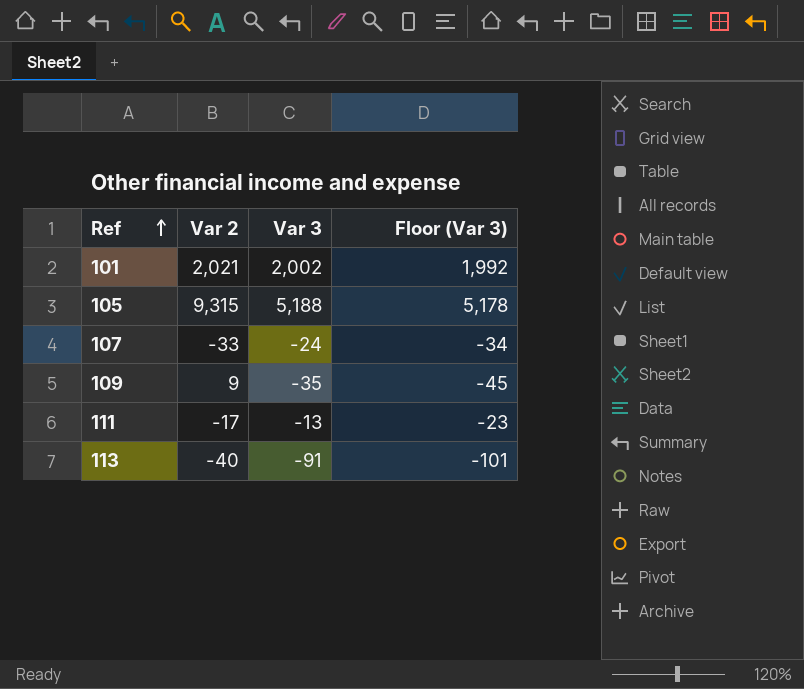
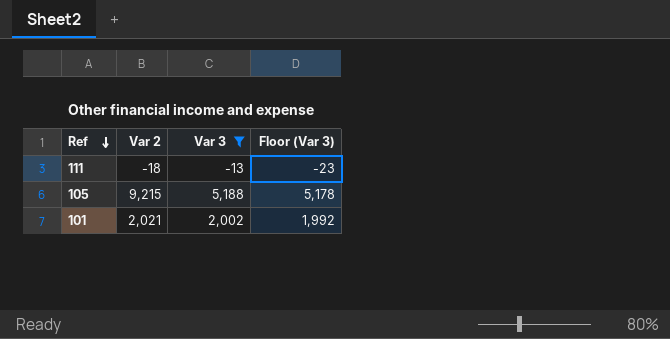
filter: none -> Var 3 >= -13
row order: Ref ascending -> Ref descending
111 | Var 2: -17 -> -18
105 | Var 2: 9,315 -> 9,215

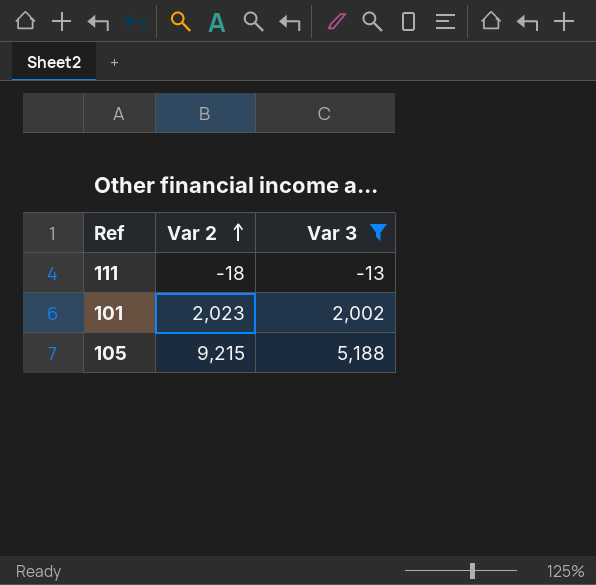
row order: Ref descending -> Var 2 ascending
column Floor (Var 3) | formula: [Var 3] - 10 -> none
101 | Var 2: 2,021 -> 2,023

